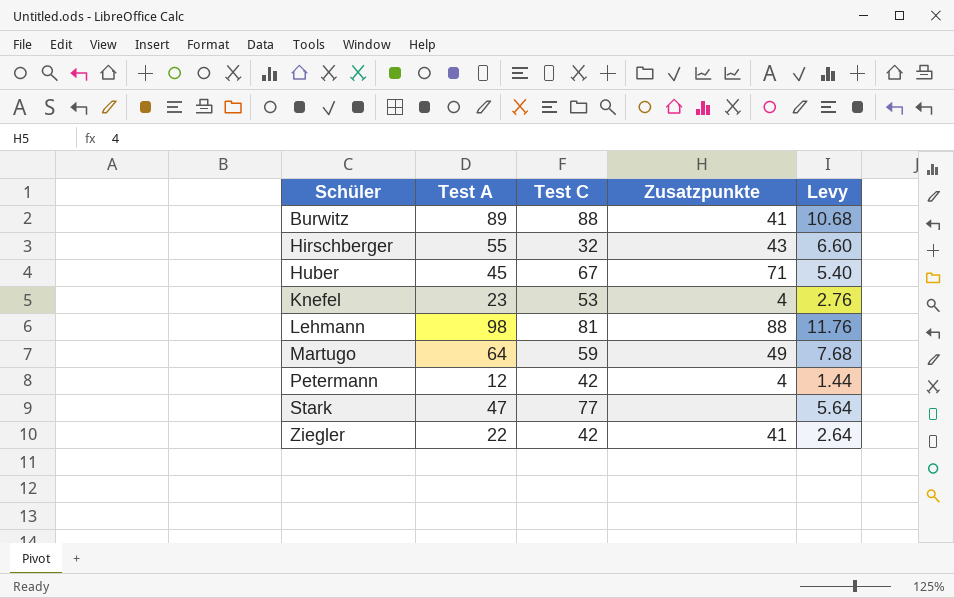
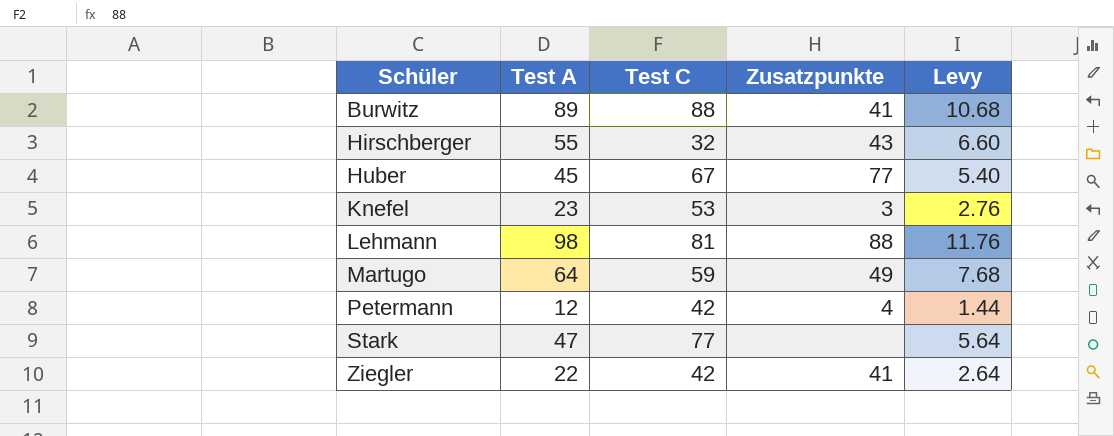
Huber | Zusatzpunkte: 71 -> 77
Knefel | Zusatzpunkte: 4 -> 3

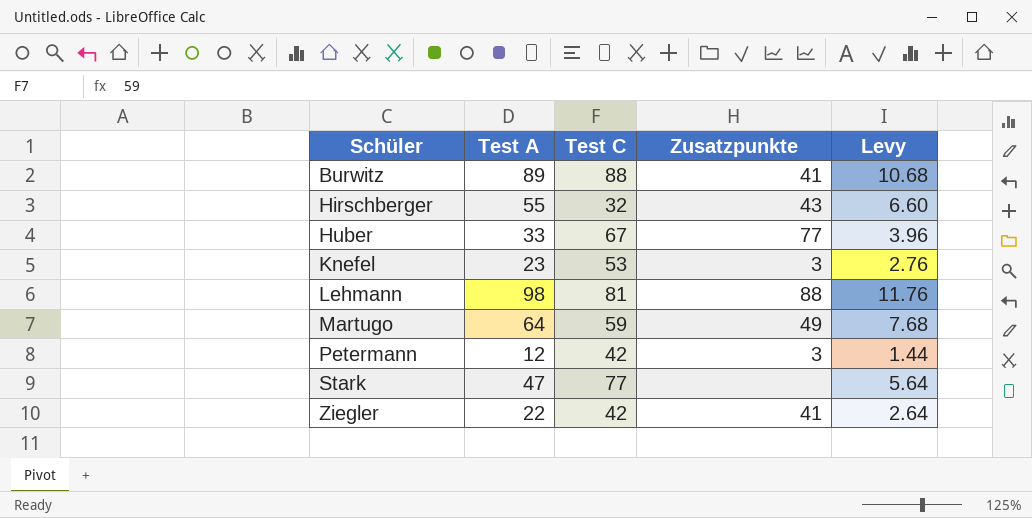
Huber | Test A: 45 -> 33
Huber | Levy: 5.40 -> 3.96
Petermann | Zusatzpunkte: 4 -> 3

